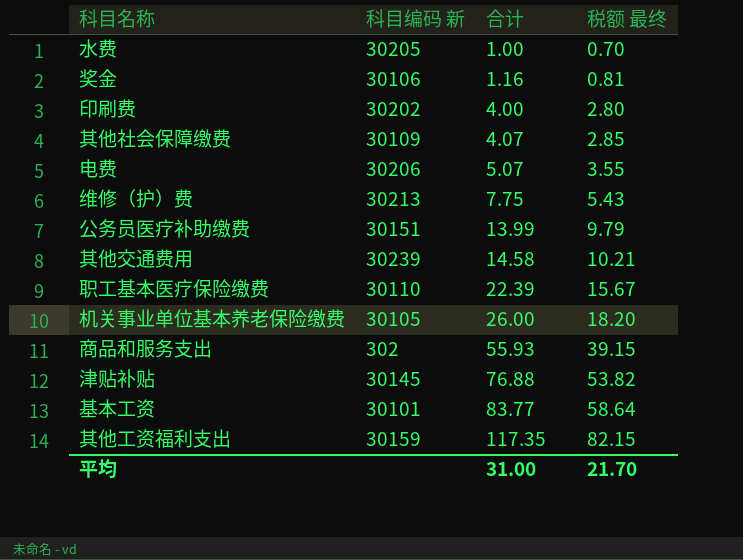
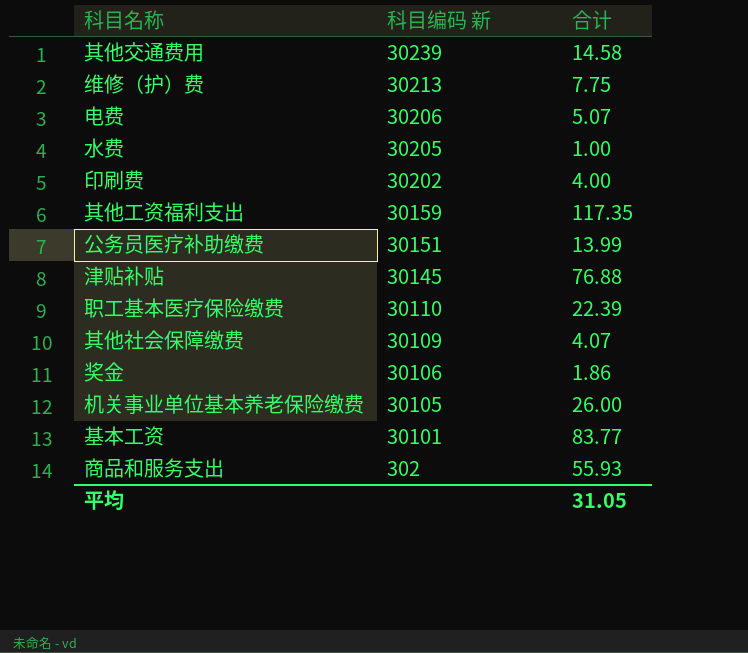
row order: 合计 ascending -> 科目编码 新 descending
column 税额 最终 | formula: [合计] * 0.7 -> none
奖金 | 合计: 1.16 -> 1.86
平均 | 合计: 31.00 -> 31.05

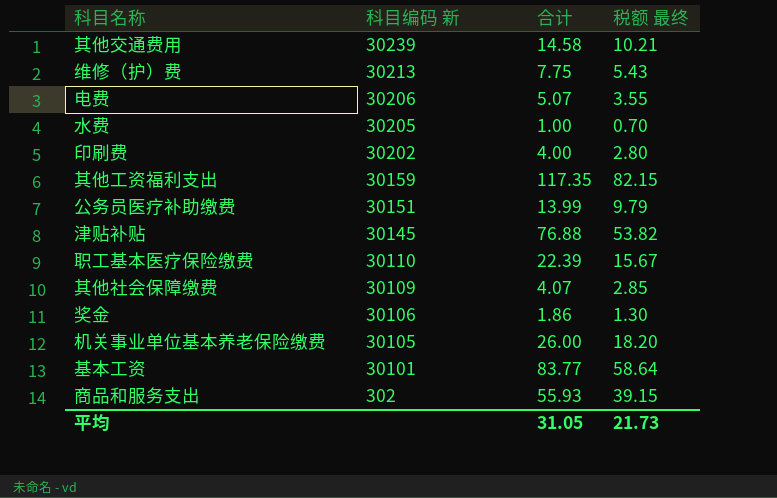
column 税额 最终 | formula: none -> [合计] * 0.7

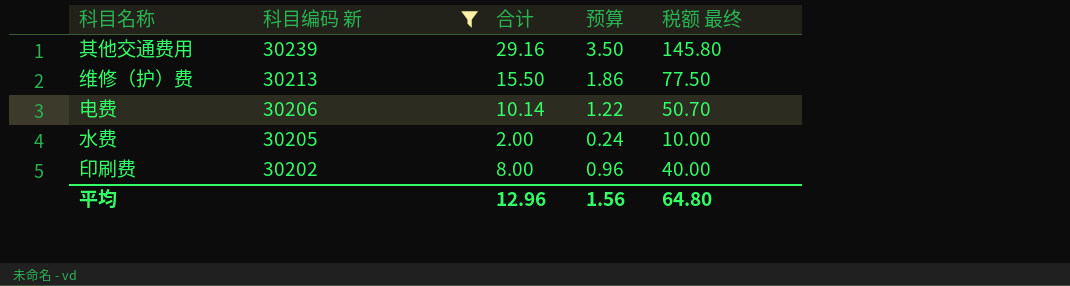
filter: none -> 科目编码 新 >= 30202
column 预算 | formula: none -> [合计] * 0.12
column 税额 最终 | formula: [合计] * 0.7 -> [合计] * 5
其他交通费用 | 合计: 14.58 -> 29.16
维修（护）费 | 合计: 7.75 -> 15.50
电费 | 合计: 5.07 -> 10.14
水费 | 合计: 1.00 -> 2.00
印刷费 | 合计: 4.00 -> 8.00
平均 | 合计: 31.05 -> 12.96
平均 | 税额 最终: 21.73 -> 64.80

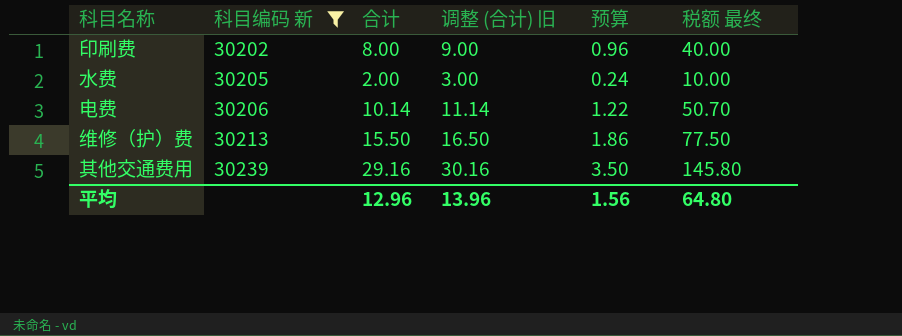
row order: 科目编码 新 descending -> 科目编码 新 ascending
column 调整 (合计) 旧 | formula: none -> [合计] + 1

